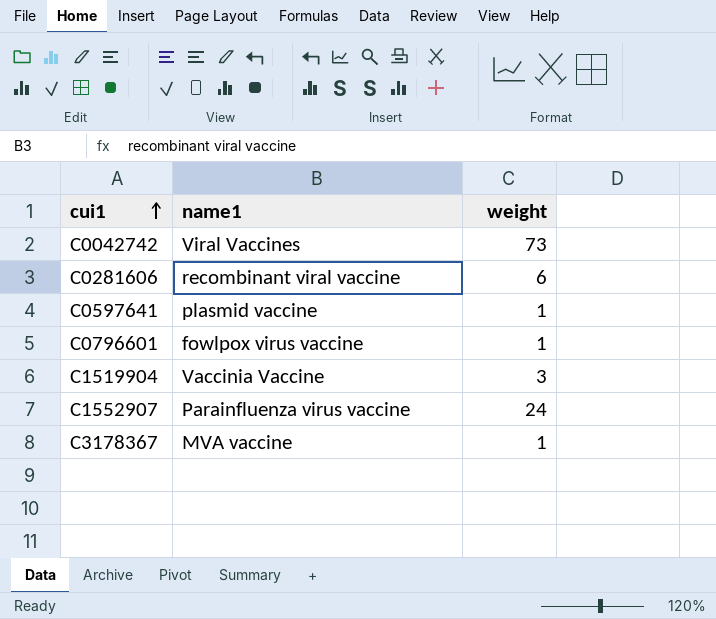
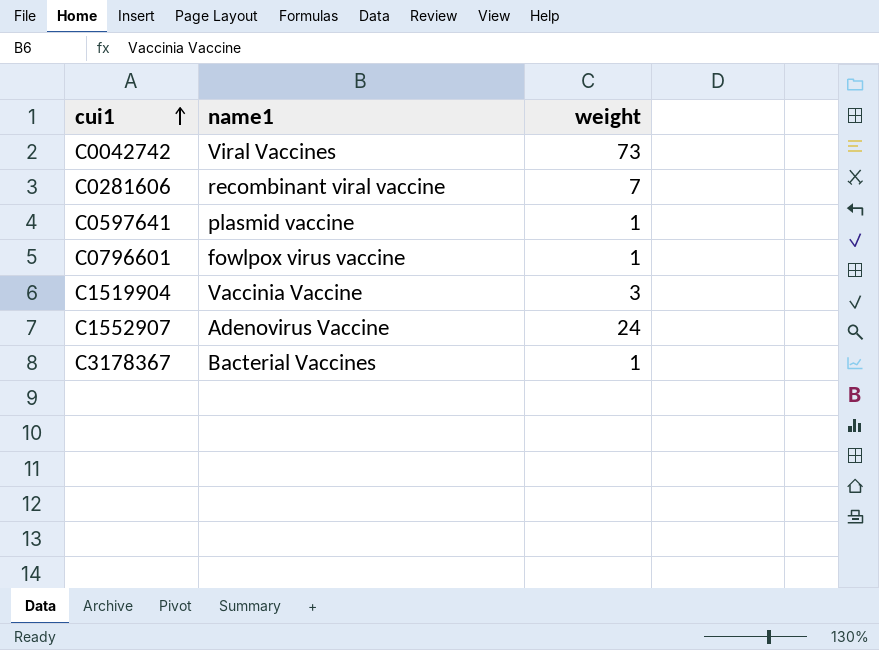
C0281606 | weight: 6 -> 7
C1552907 | name1: Parainfluenza virus vaccine -> Adenovirus Vaccine
C3178367 | name1: MVA vaccine -> Bacterial Vaccines

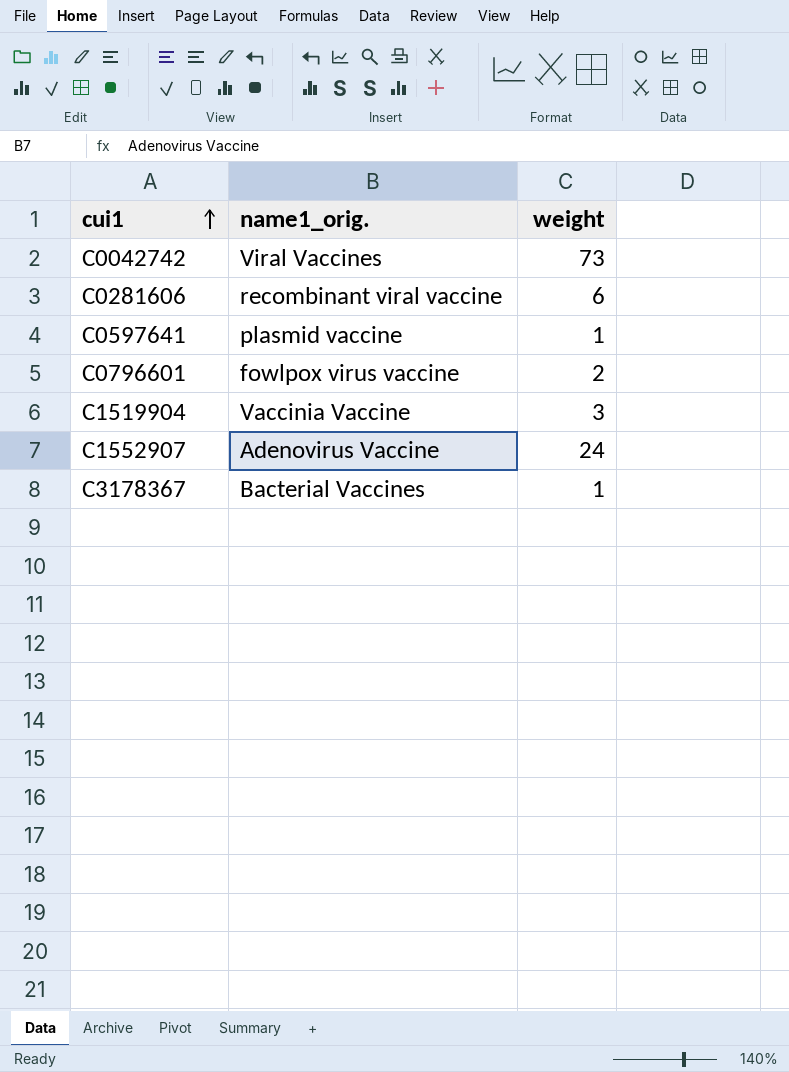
column name: name1 -> name1_orig.
C0281606 | weight: 7 -> 6
C0796601 | weight: 1 -> 2

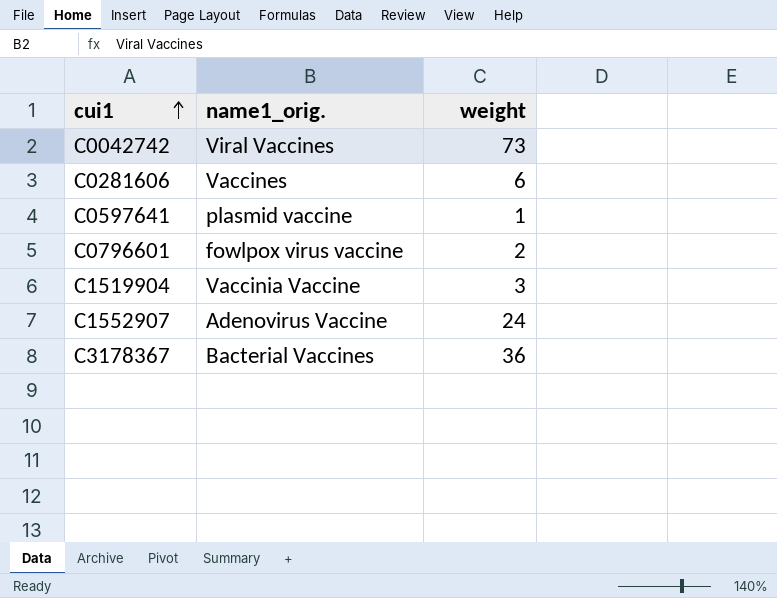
C0281606 | name1_orig.: recombinant viral vaccine -> Vaccines
C3178367 | weight: 1 -> 36

